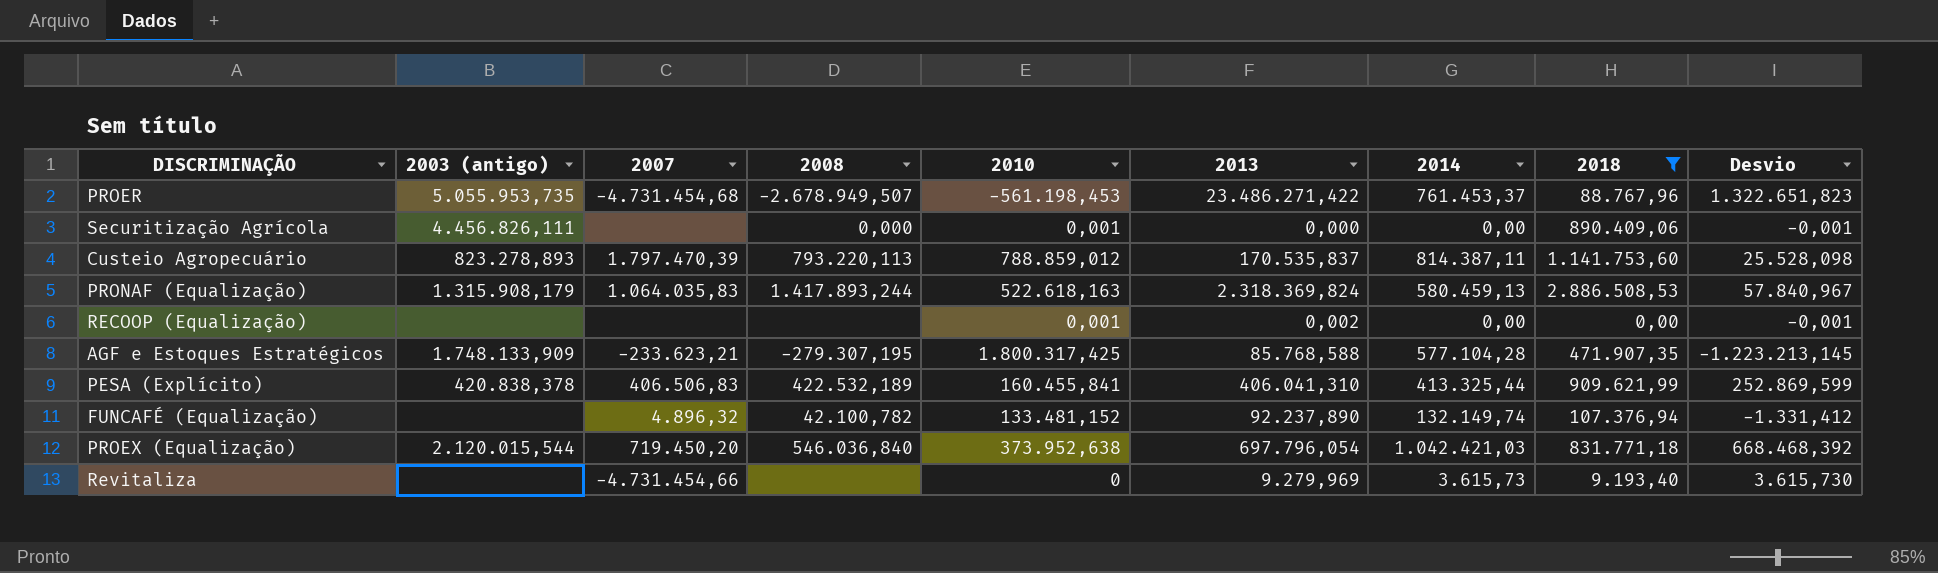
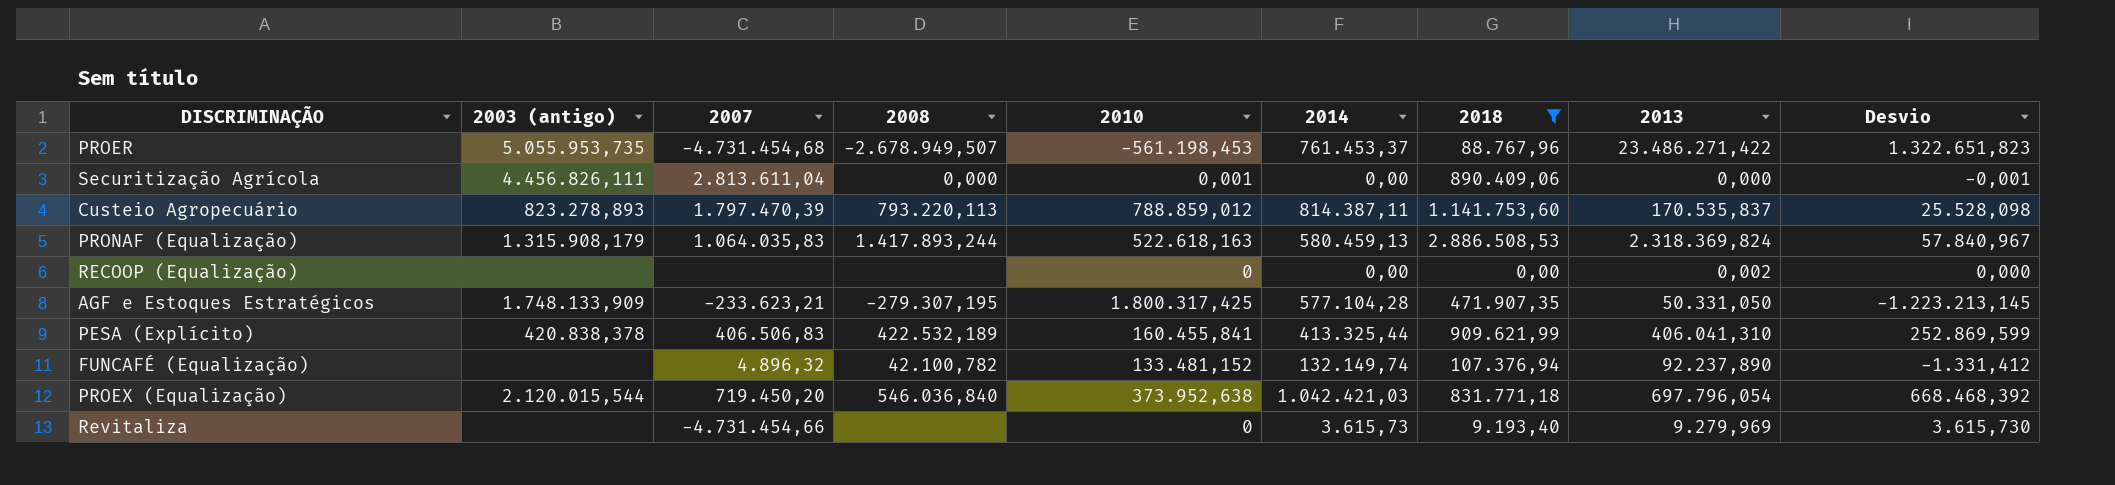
column 2013 | position: 6 -> 8
Securitização Agrícola | 2007: none -> 2.813.611,04
RECOOP (Equalização) | 2010: 0,001 -> 0
RECOOP (Equalização) | Desvio: -0,001 -> 0,000
AGF e Estoques Estratégicos | 2013: 85.768,588 -> 50.331,050

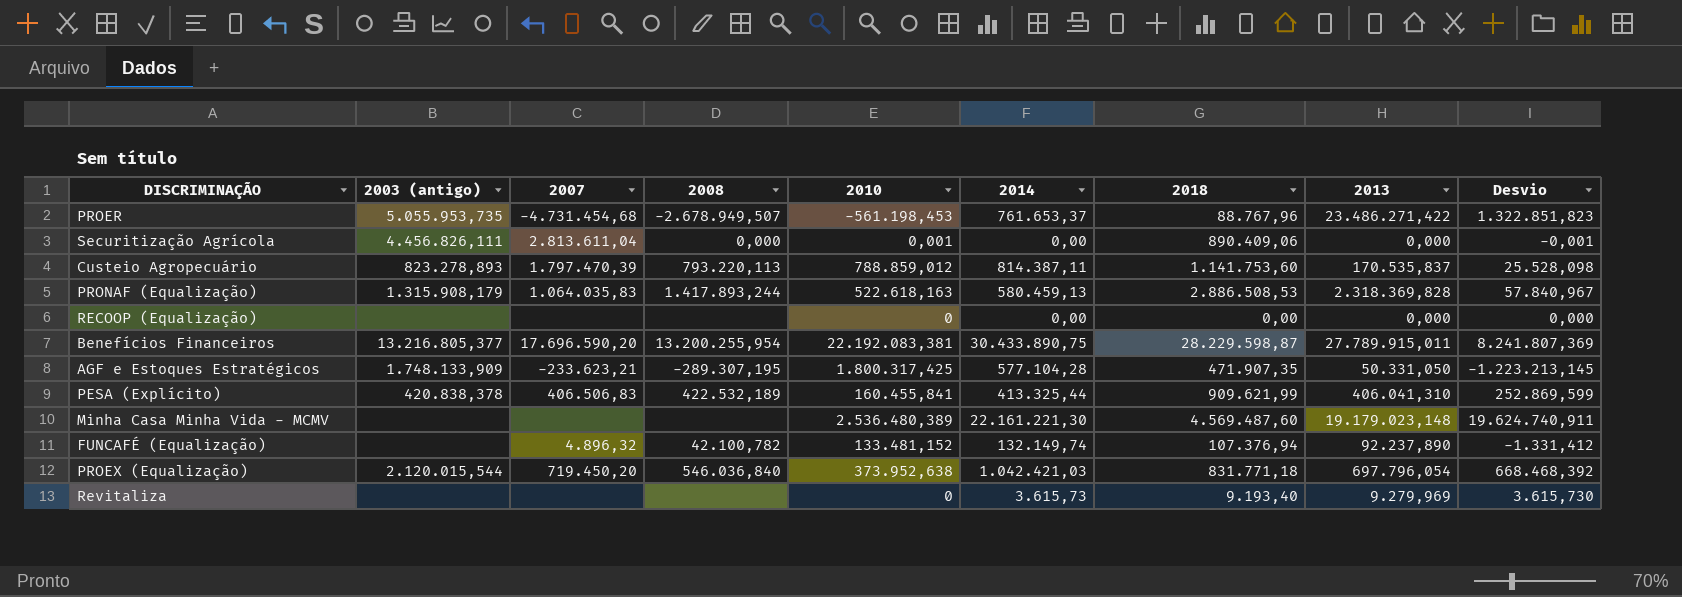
filter: 2018 <= 2.886.508,53 -> none
PROER | 2014: 761.453,37 -> 761.653,37
PROER | Desvio: 1.322.651,823 -> 1.322.851,823
PRONAF (Equalização) | 2013: 2.318.369,824 -> 2.318.369,828
RECOOP (Equalização) | 2013: 0,002 -> 0,000
AGF e Estoques Estratégicos | 2008: -279.307,195 -> -289.307,195
Revitaliza | 2007: -4.731.454,66 -> none

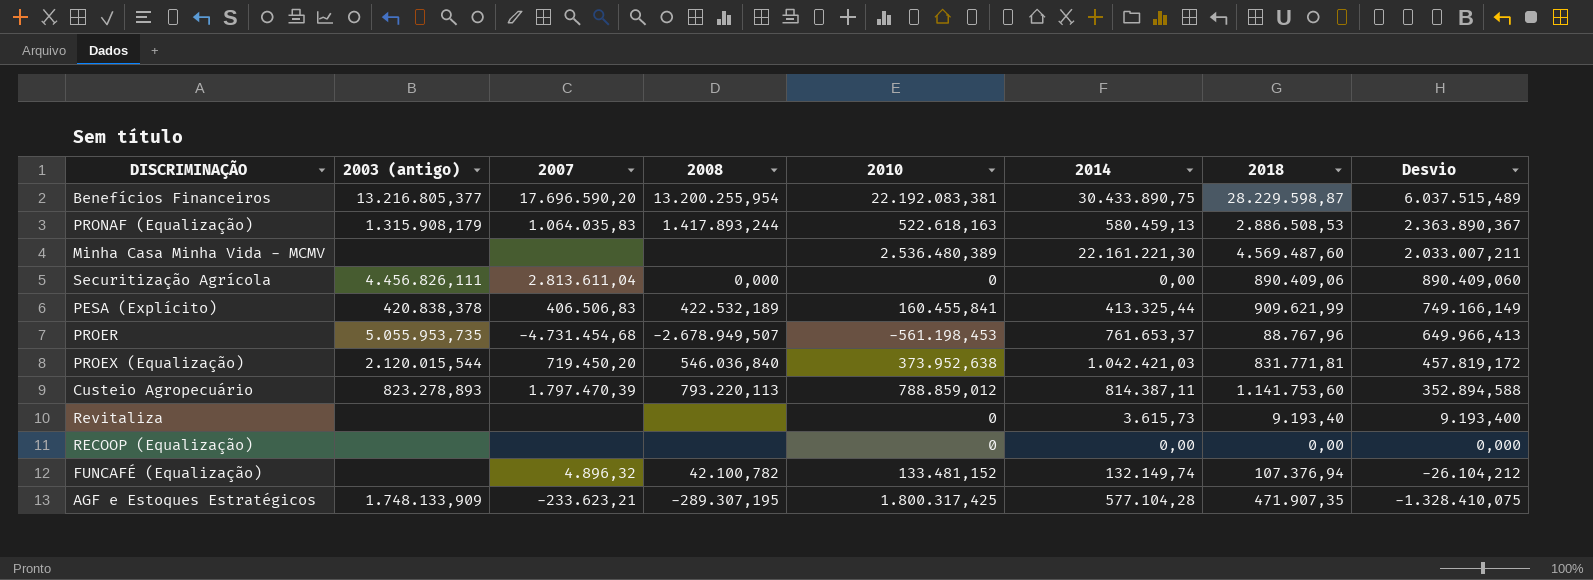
row order: none -> Desvio descending
column 2013 | position: 8 -> none
column Desvio | formula: [2014] - [2010] -> [2018] - [2010]
Securitização Agrícola | 2010: 0,001 -> 0
PROEX (Equalização) | 2018: 831.771,18 -> 831.771,81

